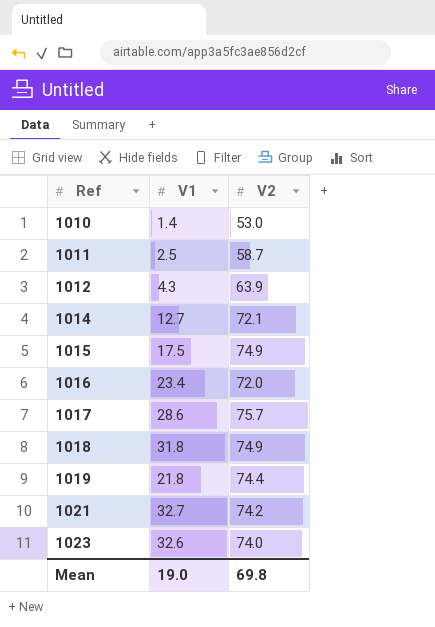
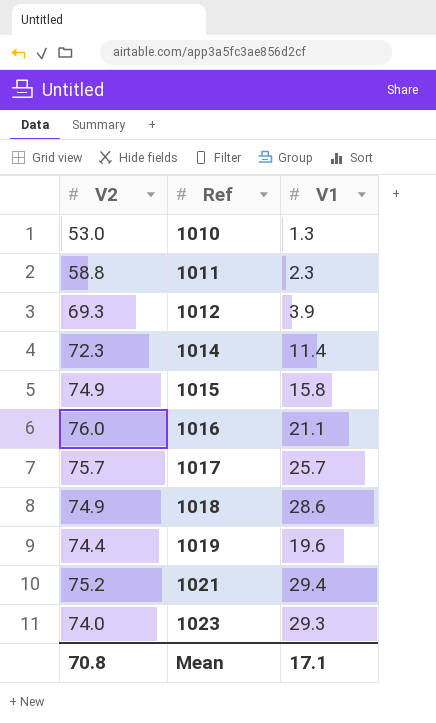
column V2 | position: 3 -> 1
1010 | V1: 1.4 -> 1.3
1011 | V2: 58.7 -> 58.8
1011 | V1: 2.5 -> 2.3
1012 | V2: 63.9 -> 69.3
1012 | V1: 4.3 -> 3.9
1014 | V2: 72.1 -> 72.3
1014 | V1: 12.7 -> 11.4
1015 | V1: 17.5 -> 15.8
1016 | V2: 72.0 -> 76.0
1016 | V1: 23.4 -> 21.1
1017 | V1: 28.6 -> 25.7
1018 | V1: 31.8 -> 28.6
1019 | V1: 21.8 -> 19.6
1021 | V2: 74.2 -> 75.2
1021 | V1: 32.7 -> 29.4
1023 | V1: 32.6 -> 29.3
Mean | V2: 69.8 -> 70.8
Mean | V1: 19.0 -> 17.1

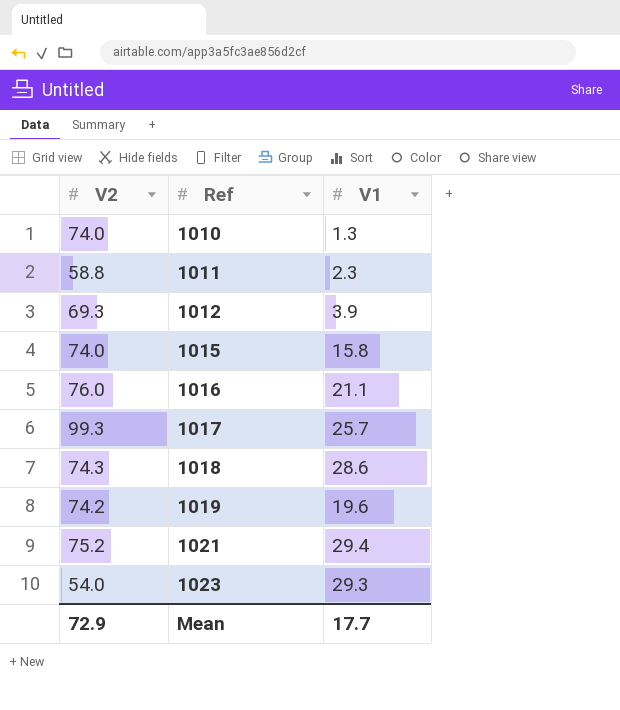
row 1014: 72.3 | 11.4 -> none
1010 | V2: 53.0 -> 74.0
1015 | V2: 74.9 -> 74.0
1017 | V2: 75.7 -> 99.3
1018 | V2: 74.9 -> 74.3
1019 | V2: 74.4 -> 74.2
1023 | V2: 74.0 -> 54.0
Mean | V2: 70.8 -> 72.9
Mean | V1: 17.1 -> 17.7

